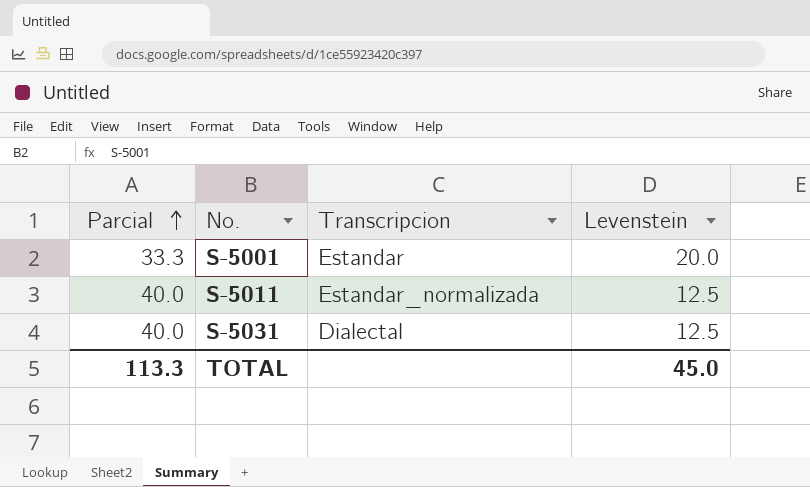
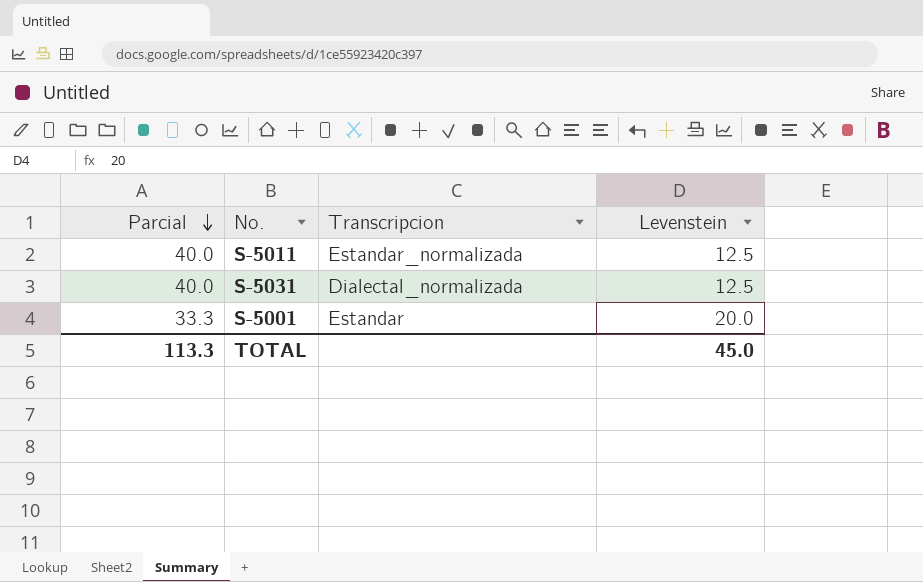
row order: Parcial ascending -> Parcial descending
S-5031 | Transcripcion: Dialectal -> Dialectal_normalizada

